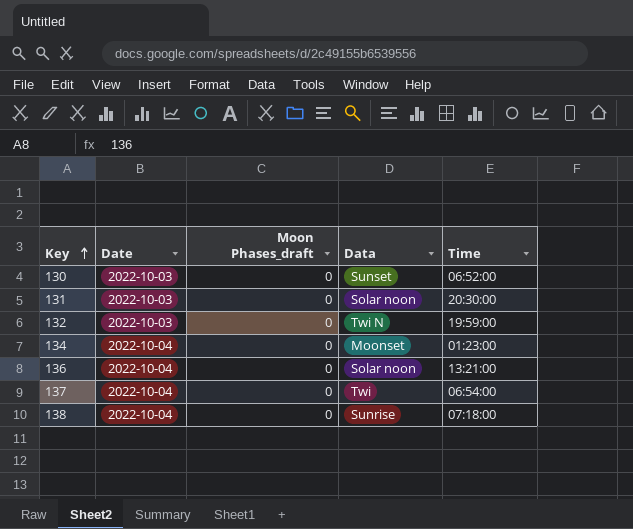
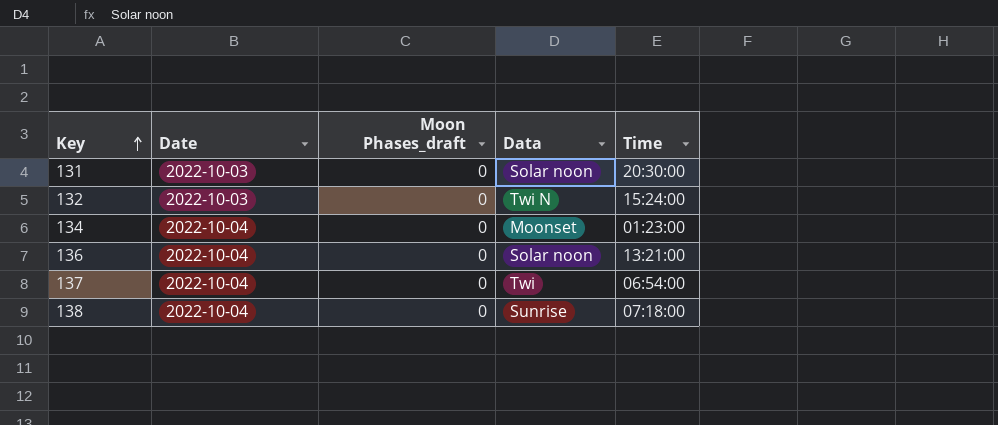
row 130: 2022-10-03 | 0 | Sunset | 06:52:00 -> none
132 | Time: 19:59:00 -> 15:24:00

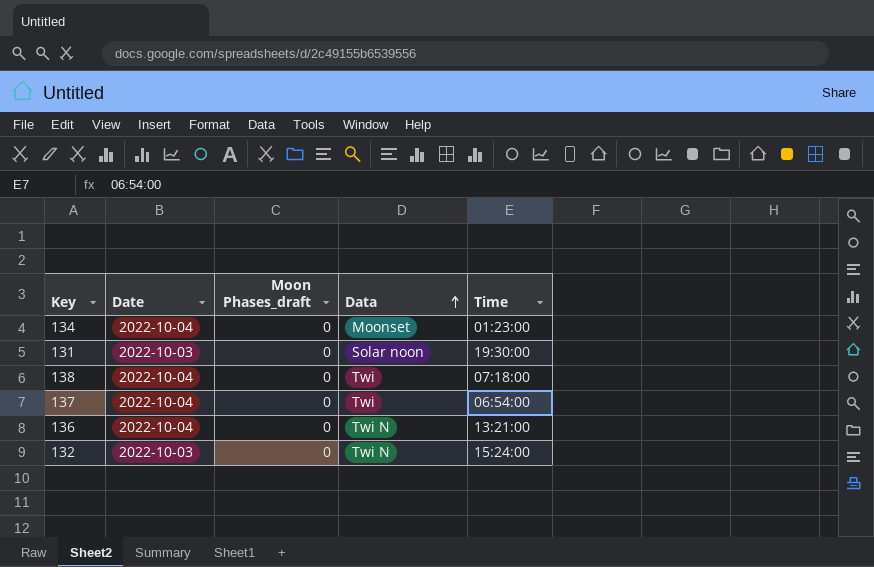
row order: Key ascending -> Data ascending
131 | Time: 20:30:00 -> 19:30:00
138 | Data: Sunrise -> Twi
136 | Data: Solar noon -> Twi N

